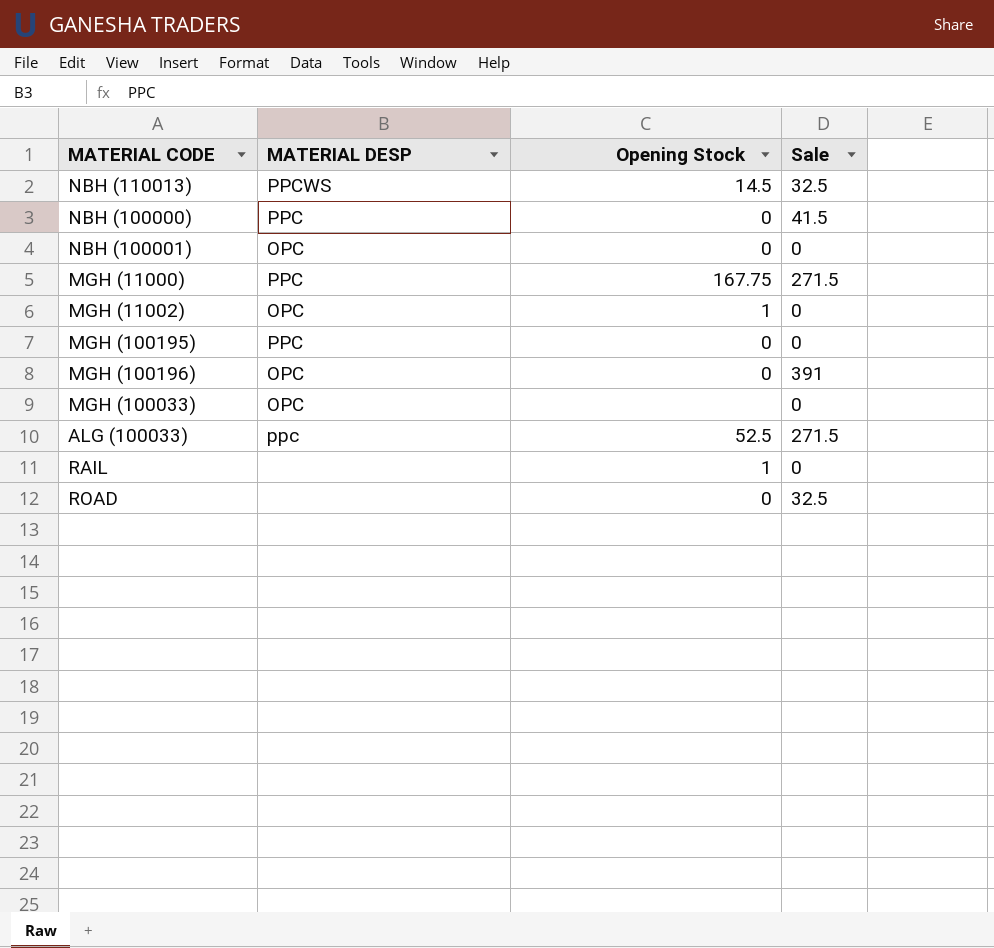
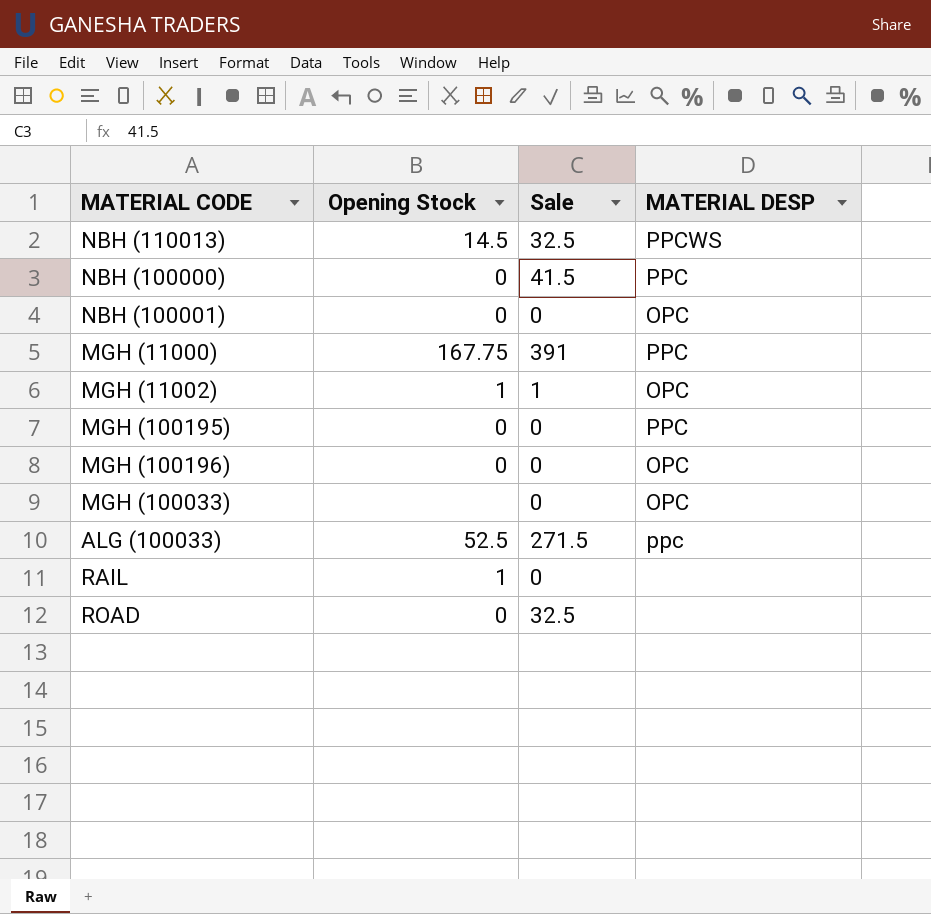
column MATERIAL DESP | position: 2 -> 4
MGH (11000) | Sale: 271.5 -> 391
MGH (11002) | Sale: 0 -> 1
MGH (100196) | Sale: 391 -> 0

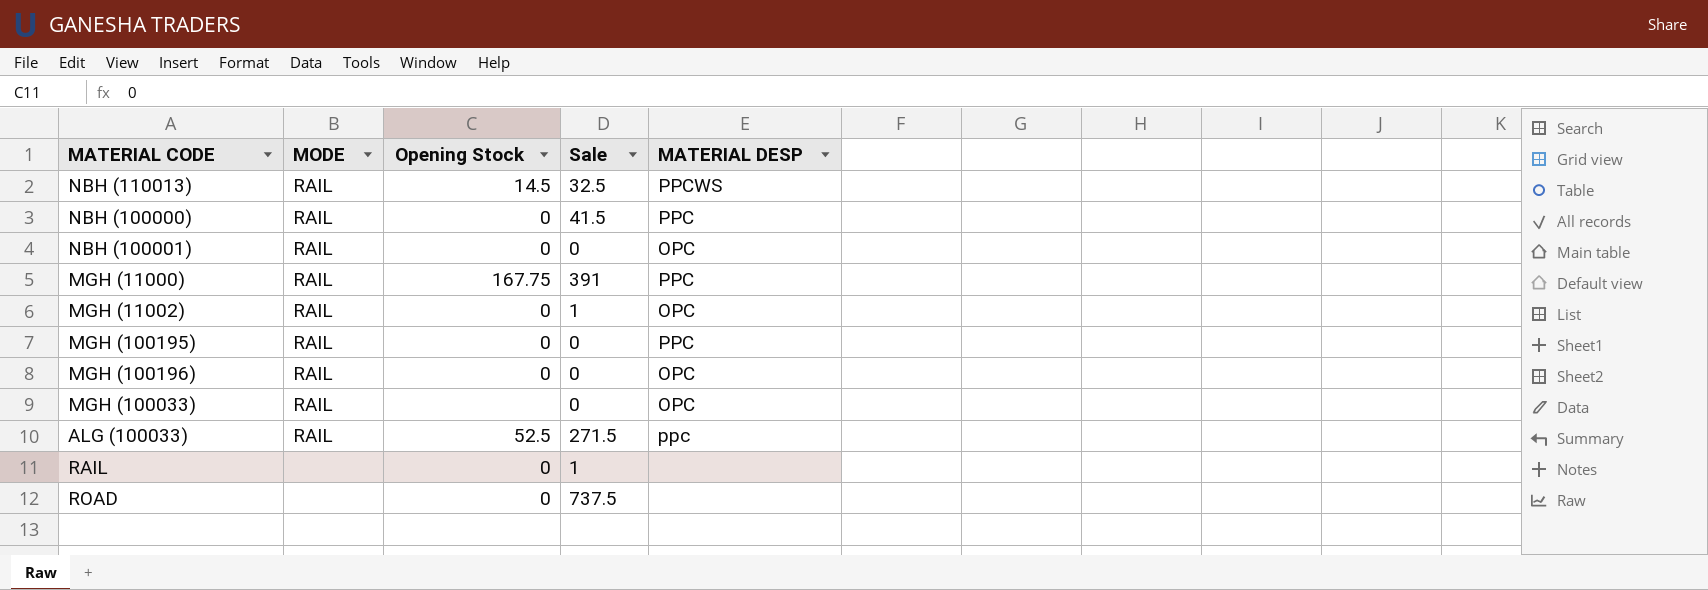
column MODE | position: none -> 2
MGH (11002) | Opening Stock: 1 -> 0
RAIL | Opening Stock: 1 -> 0
RAIL | Sale: 0 -> 1
ROAD | Sale: 32.5 -> 737.5

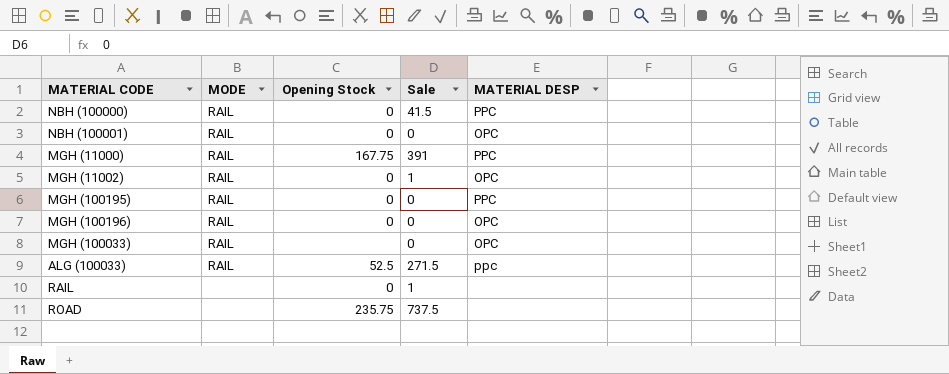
row NBH (110013): RAIL | 14.5 | 32.5 | PPCWS -> none
ROAD | Opening Stock: 0 -> 235.75

